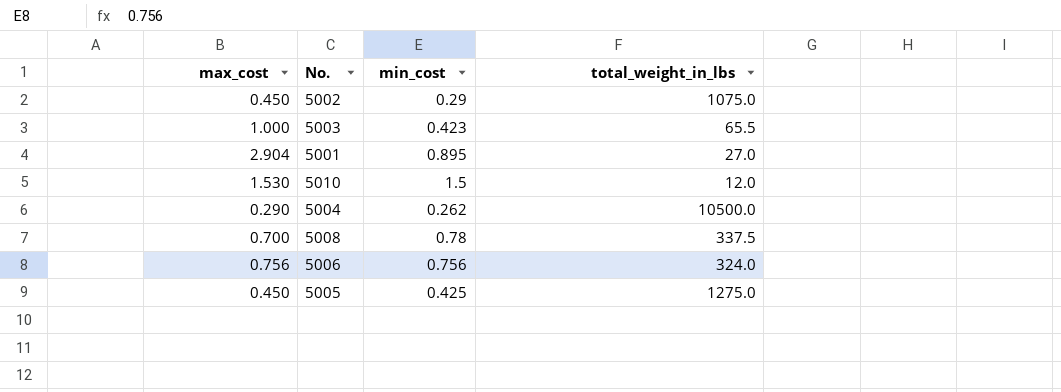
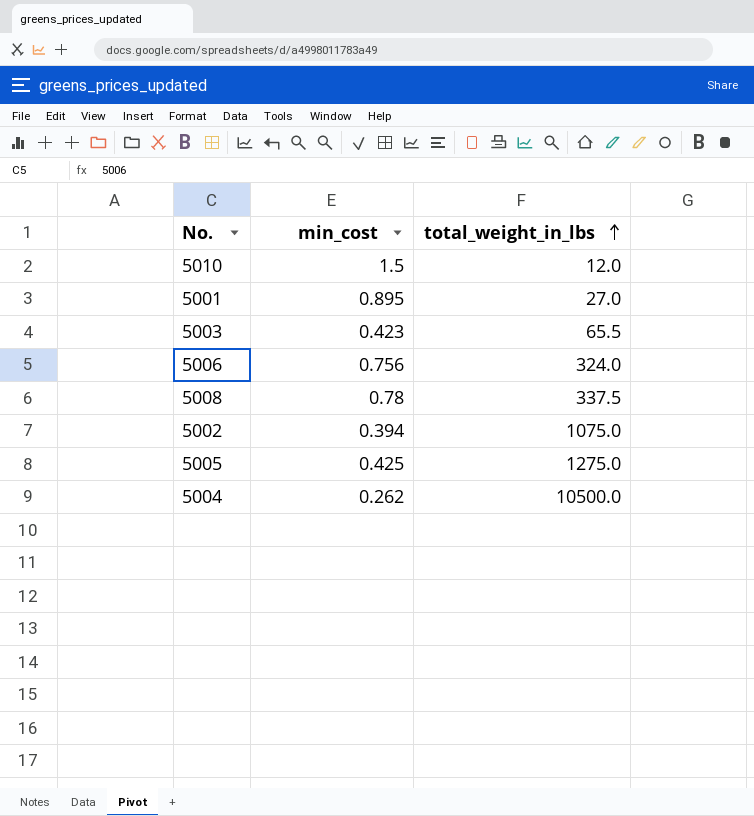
row order: none -> total_weight_in_lbs ascending
column max_cost | position: 1 -> none
5002 | min_cost: 0.29 -> 0.394

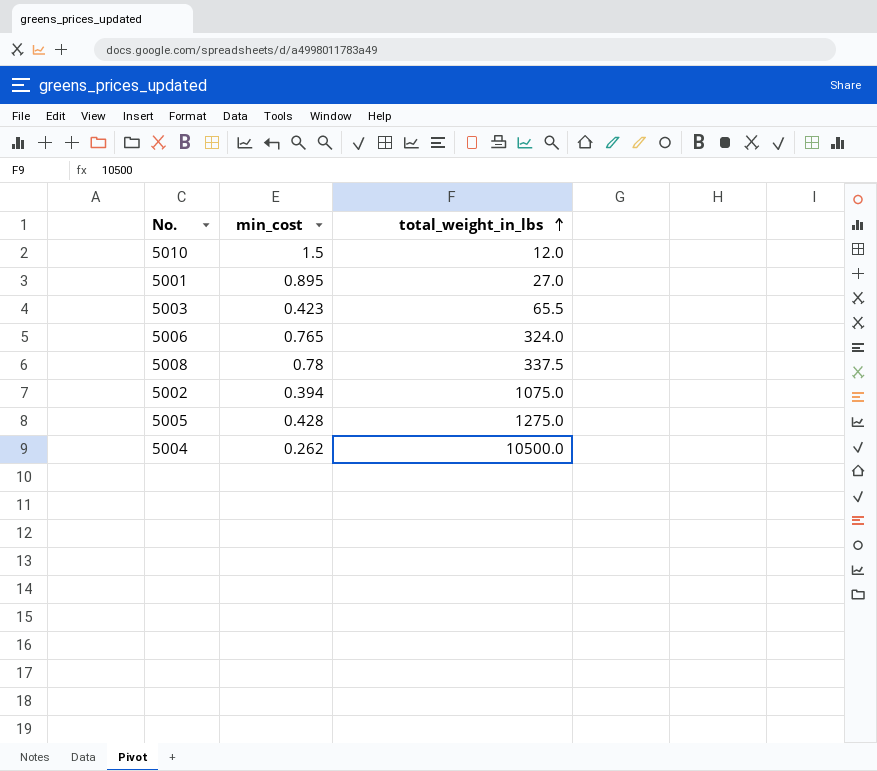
5006 | min_cost: 0.756 -> 0.765
5005 | min_cost: 0.425 -> 0.428

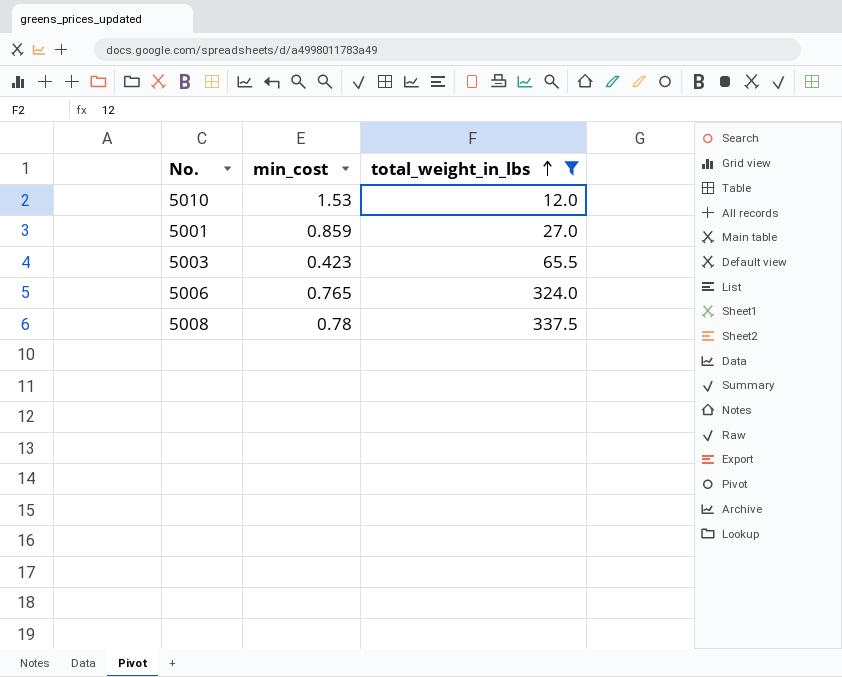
filter: none -> total_weight_in_lbs <= 337.5
5010 | min_cost: 1.5 -> 1.53
5001 | min_cost: 0.895 -> 0.859

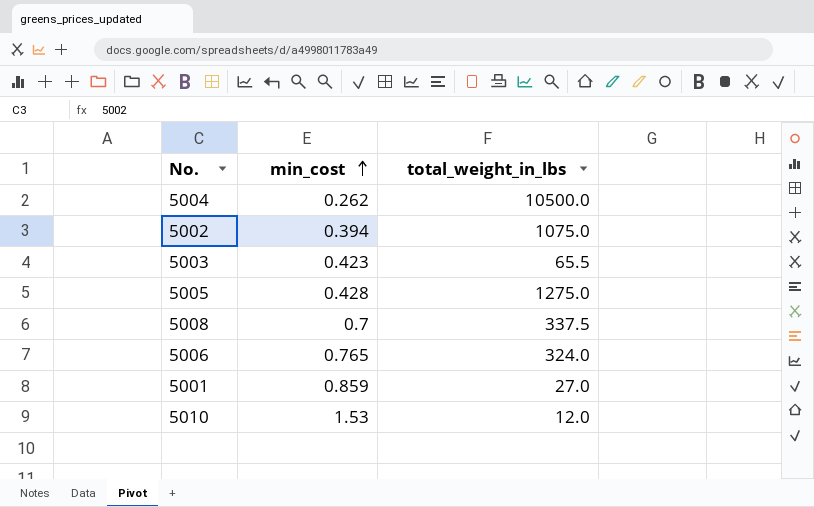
filter: total_weight_in_lbs <= 337.5 -> none
row order: total_weight_in_lbs ascending -> min_cost ascending
5008 | min_cost: 0.78 -> 0.7

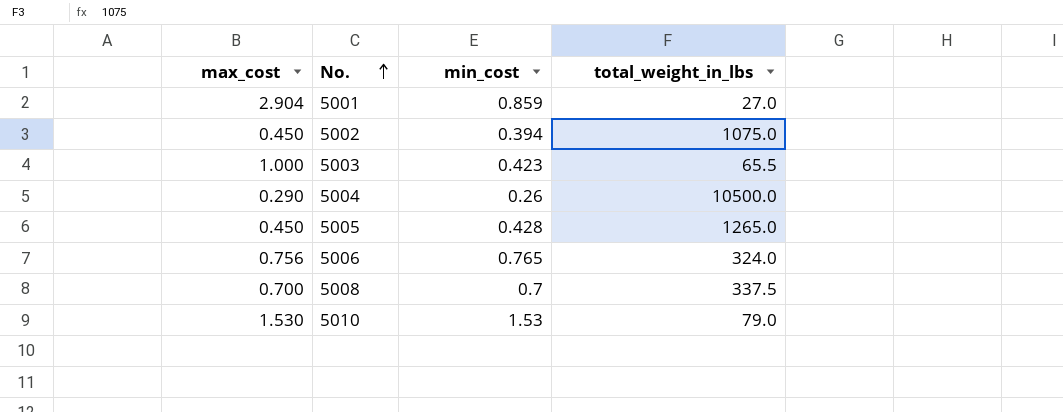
row order: min_cost ascending -> No. ascending
column max_cost | position: none -> 1
5004 | min_cost: 0.262 -> 0.26
5005 | total_weight_in_lbs: 1275.0 -> 1265.0
5010 | total_weight_in_lbs: 12.0 -> 79.0

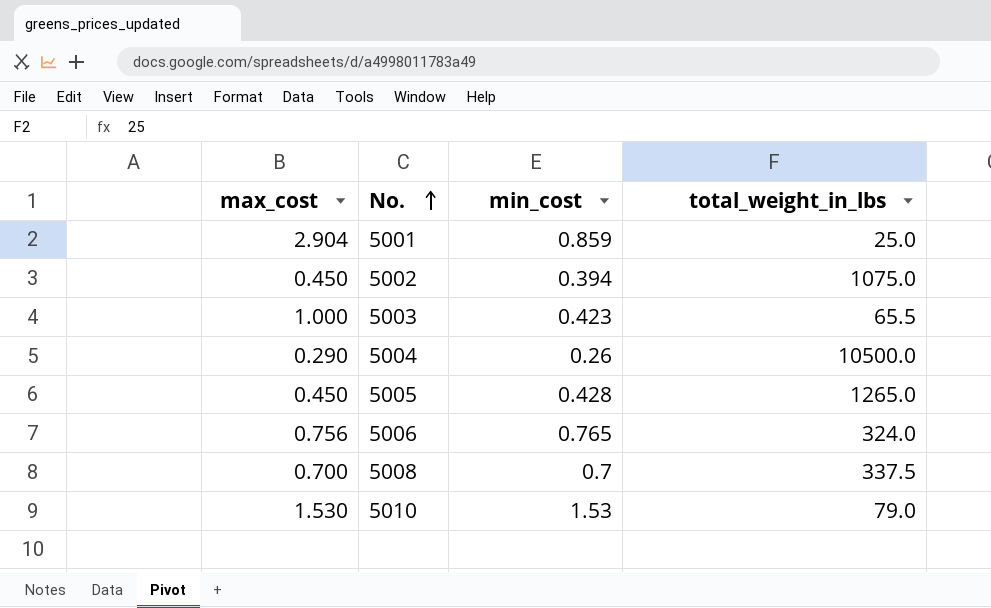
5001 | total_weight_in_lbs: 27.0 -> 25.0

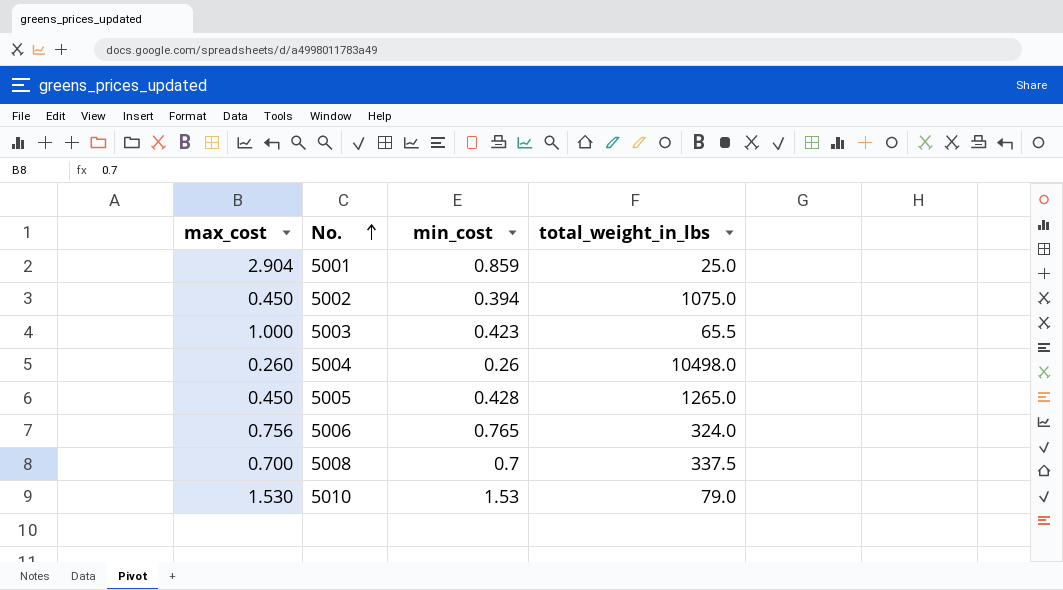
5004 | max_cost: 0.290 -> 0.260
5004 | total_weight_in_lbs: 10500.0 -> 10498.0

